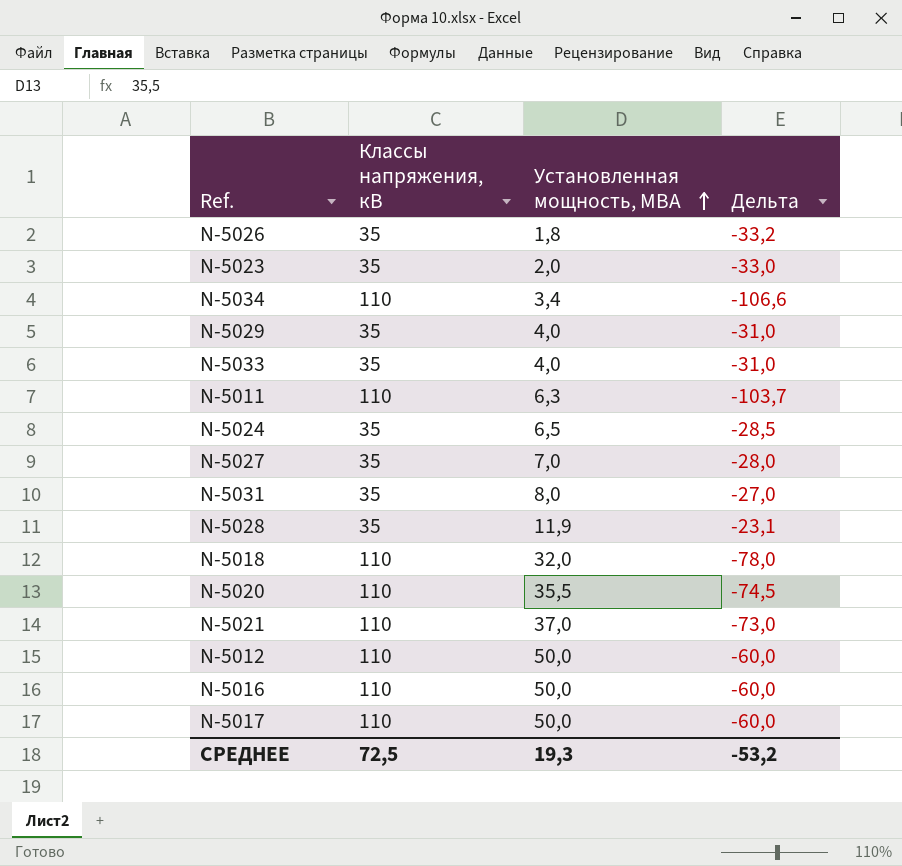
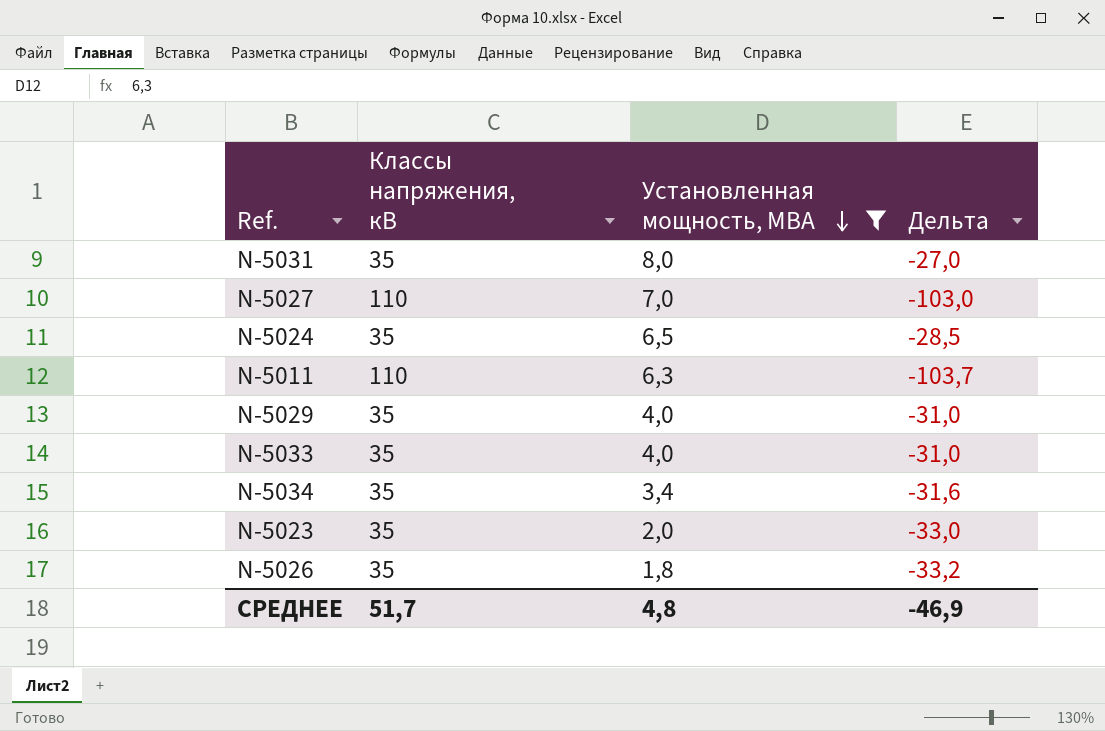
filter: none -> Установленная мощность, МВА <= 8,0
row order: Установленная мощность, МВА ascending -> Установленная мощность, МВА descending
N-5027 | Классы напряжения, кВ: 35 -> 110
N-5027 | Дельта: -28,0 -> -103,0
N-5034 | Классы напряжения, кВ: 110 -> 35
N-5034 | Дельта: -106,6 -> -31,6
СРЕДНЕЕ | Классы напряжения, кВ: 72,5 -> 51,7
СРЕДНЕЕ | Установленная мощность, МВА: 19,3 -> 4,8
СРЕДНЕЕ | Дельта: -53,2 -> -46,9

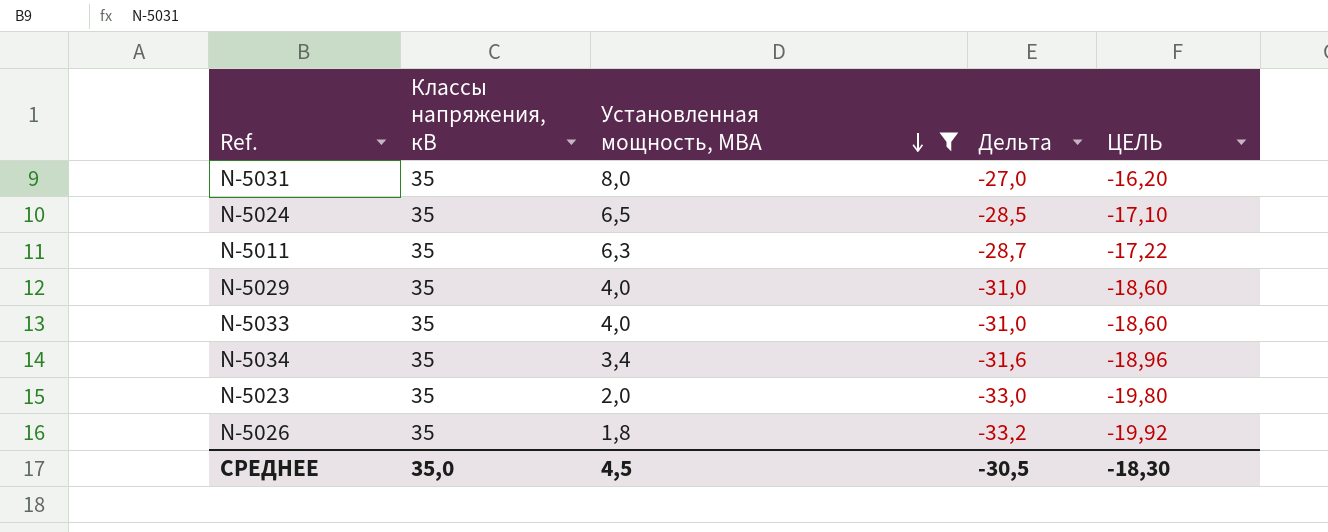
column ЦЕЛЬ | formula: none -> [Дельта] * 0,6
row N-5027: 110 | 7,0 | -103,0 -> none
N-5011 | Классы напряжения, кВ: 110 -> 35
N-5011 | Дельта: -103,7 -> -28,7
СРЕДНЕЕ | Классы напряжения, кВ: 51,7 -> 35,0
СРЕДНЕЕ | Установленная мощность, МВА: 4,8 -> 4,5
СРЕДНЕЕ | Дельта: -46,9 -> -30,5

